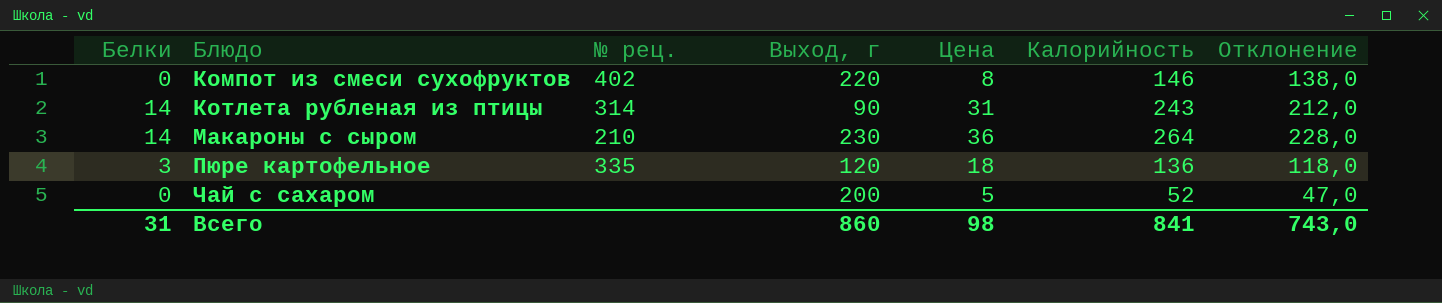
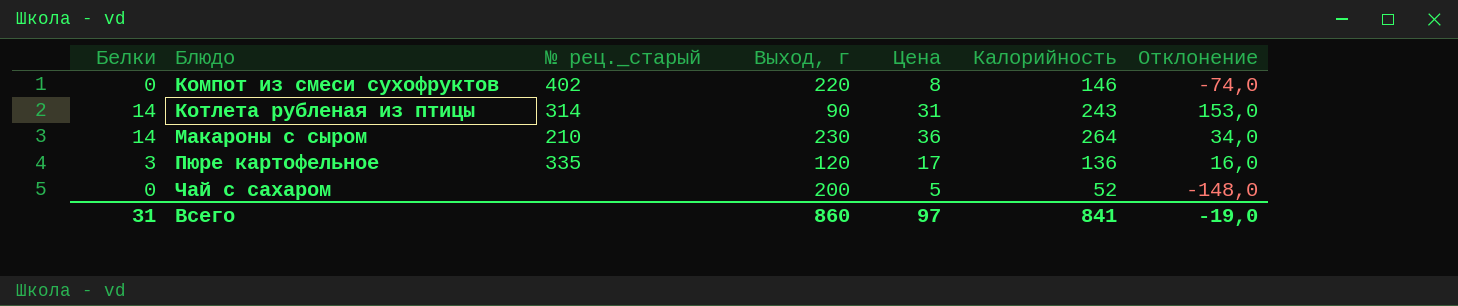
column name: № рец. -> № рец._старый
column Отклонение | formula: [Калорийность] - [Цена] -> [Калорийность] - [Выход, г]
Пюре картофельное | Цена: 18 -> 17
Всего | Цена: 98 -> 97
Всего | Отклонение: 743,0 -> -19,0

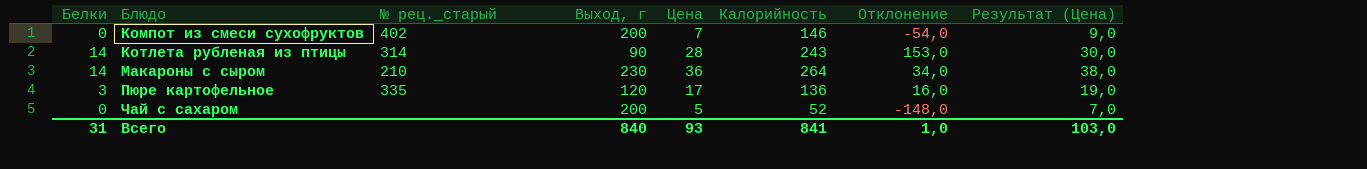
column Результат (Цена) | formula: none -> [Цена] + 2
Компот из смеси сухофруктов | Выход, г: 220 -> 200
Компот из смеси сухофруктов | Цена: 8 -> 7
Компот из смеси сухофруктов | Отклонение: -74,0 -> -54,0
Котлета рубленая из птицы | Цена: 31 -> 28
Всего | Выход, г: 860 -> 840
Всего | Цена: 97 -> 93
Всего | Отклонение: -19,0 -> 1,0

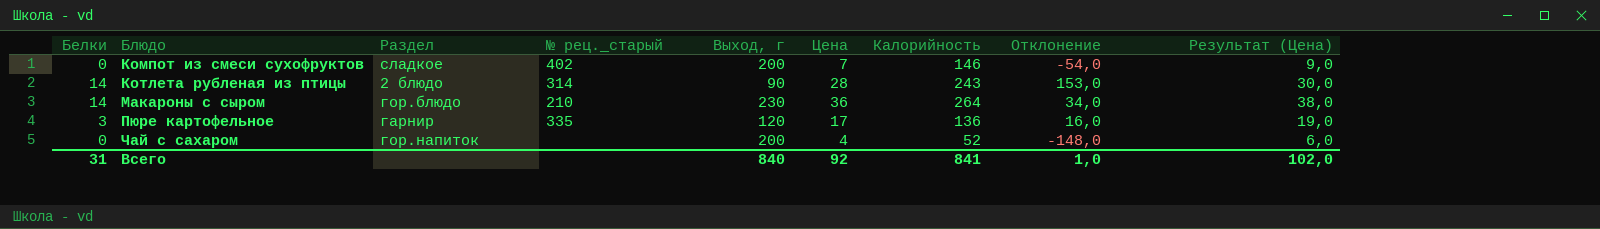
column Раздел | position: none -> 3
Чай с сахаром | Цена: 5 -> 4
Чай с сахаром | Результат (Цена): 7,0 -> 6,0
Всего | Цена: 93 -> 92
Всего | Результат (Цена): 103,0 -> 102,0

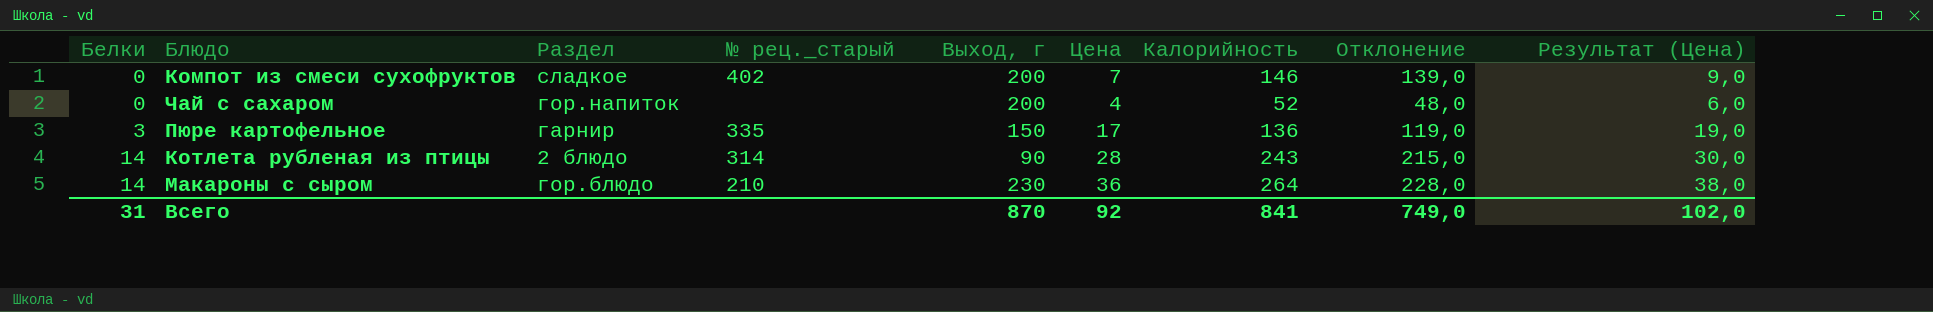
row order: Блюдо ascending -> Белки ascending
column Отклонение | formula: [Калорийность] - [Выход, г] -> [Калорийность] - [Цена]
Пюре картофельное | Выход, г: 120 -> 150
Всего | Выход, г: 840 -> 870
Всего | Отклонение: 1,0 -> 749,0

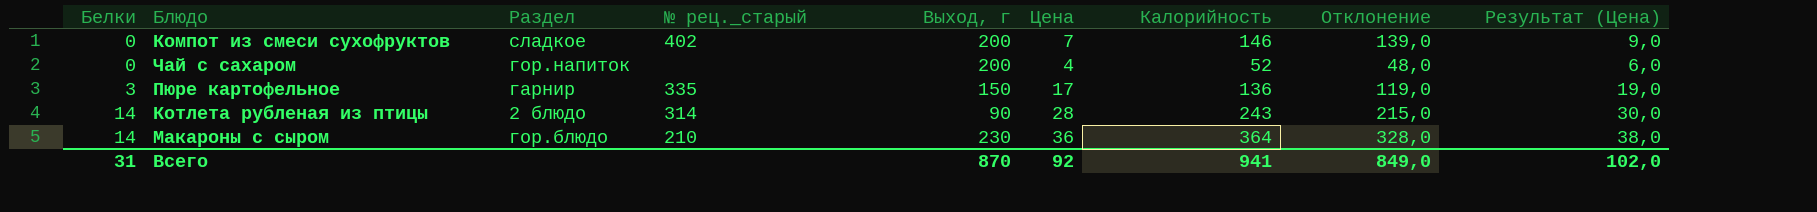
Макароны с сыром | Калорийность: 264 -> 364
Макароны с сыром | Отклонение: 228,0 -> 328,0
Всего | Калорийность: 841 -> 941
Всего | Отклонение: 749,0 -> 849,0

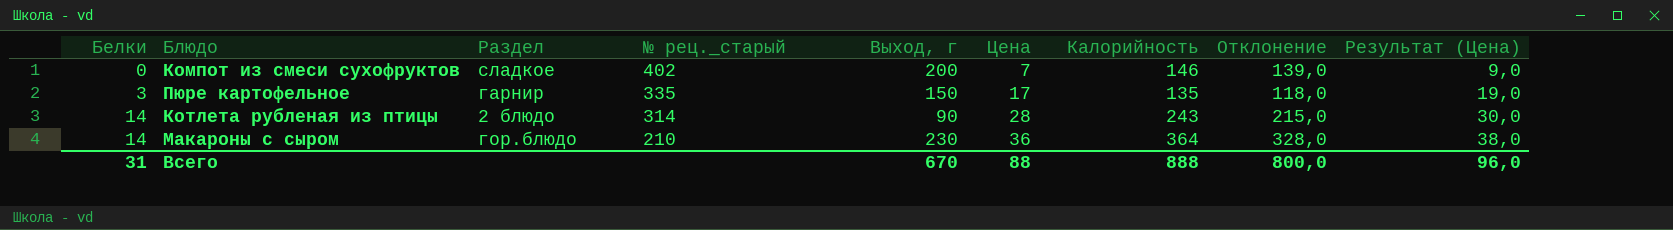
row Чай с сахаром: 0 | гор.напиток | none | 200 | 4 | 52 | 48,0 | 6,0 -> none
Пюре картофельное | Калорийность: 136 -> 135
Пюре картофельное | Отклонение: 119,0 -> 118,0
Всего | Выход, г: 870 -> 670
Всего | Цена: 92 -> 88
Всего | Калорийность: 941 -> 888
Всего | Отклонение: 849,0 -> 800,0
Всего | Результат (Цена): 102,0 -> 96,0

